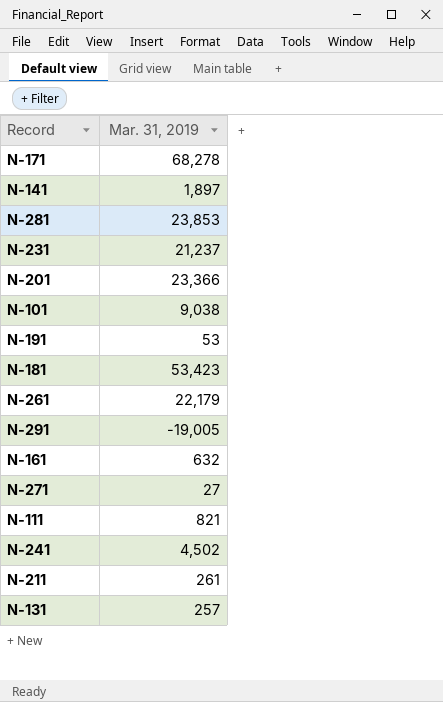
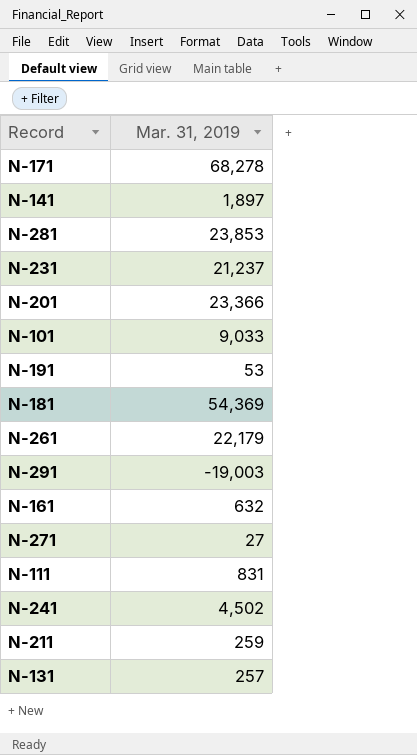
N-101 | Mar. 31, 2019: 9,038 -> 9,033
N-181 | Mar. 31, 2019: 53,423 -> 54,369
N-291 | Mar. 31, 2019: -19,005 -> -19,003
N-111 | Mar. 31, 2019: 821 -> 831
N-211 | Mar. 31, 2019: 261 -> 259

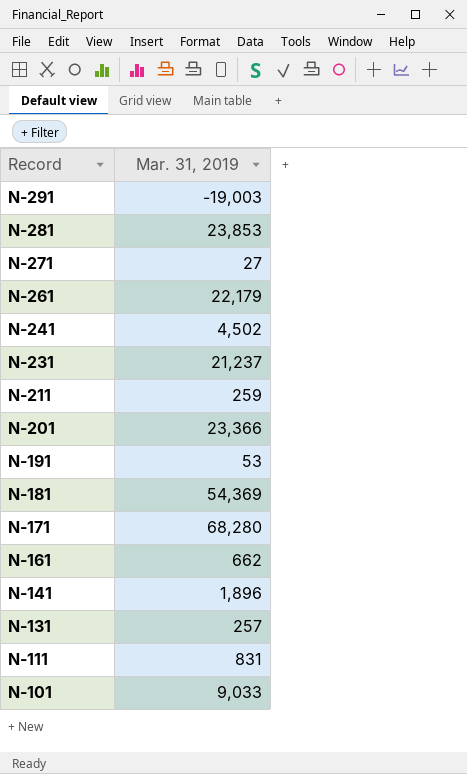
row order: none -> Record descending
N-171 | Mar. 31, 2019: 68,278 -> 68,280
N-161 | Mar. 31, 2019: 632 -> 662
N-141 | Mar. 31, 2019: 1,897 -> 1,896

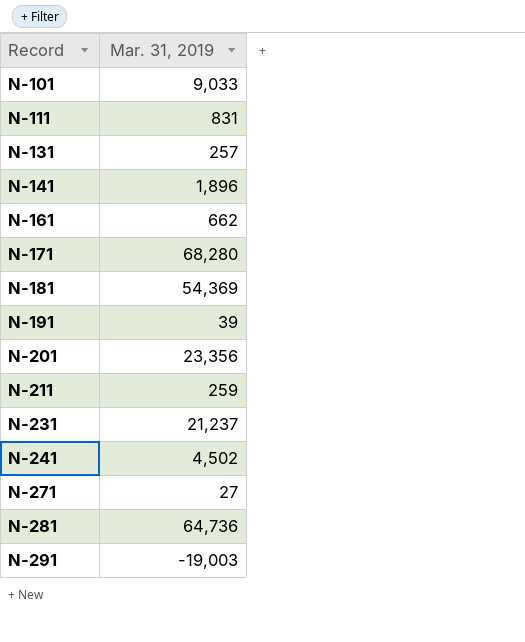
row order: Record descending -> Record ascending
row N-261: 22,179 -> none
N-191 | Mar. 31, 2019: 53 -> 39
N-201 | Mar. 31, 2019: 23,366 -> 23,356
N-281 | Mar. 31, 2019: 23,853 -> 64,736

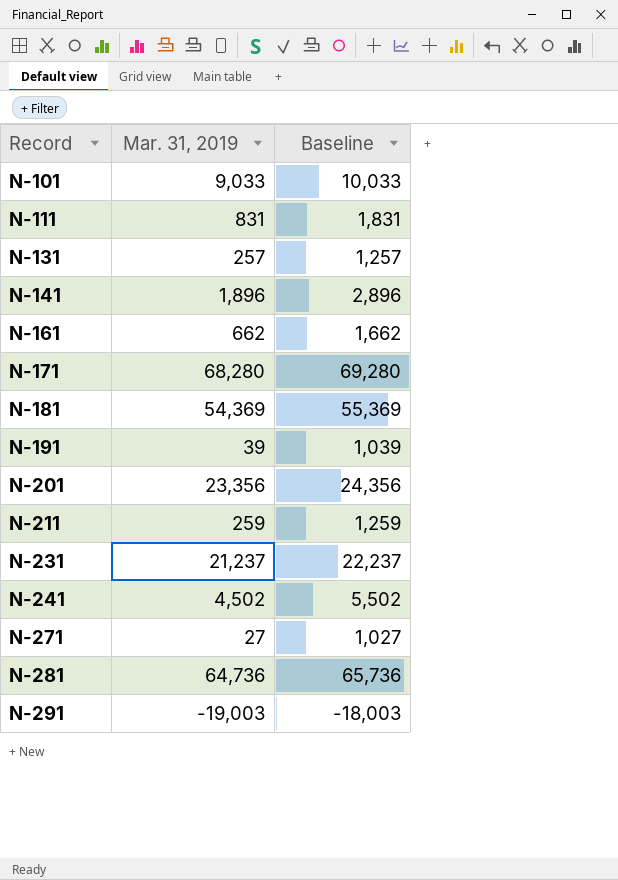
column Baseline | formula: none -> [Mar. 31, 2019] + 1000

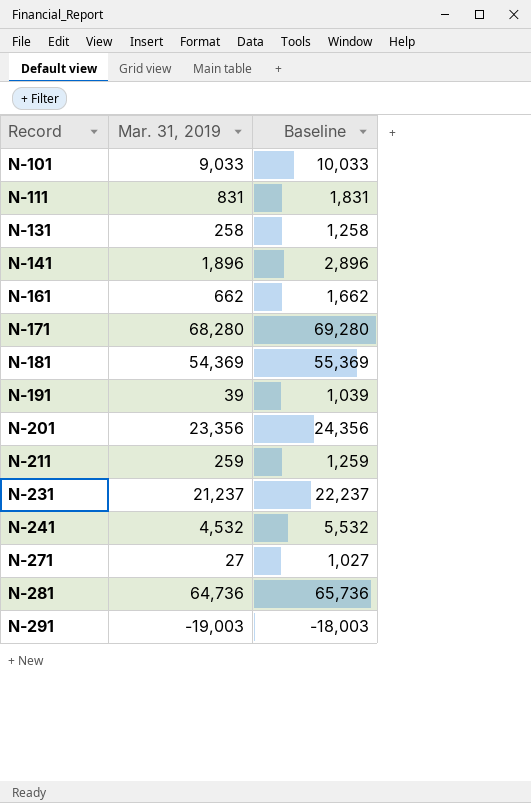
N-131 | Mar. 31, 2019: 257 -> 258
N-131 | Baseline: 1,257 -> 1,258
N-241 | Mar. 31, 2019: 4,502 -> 4,532
N-241 | Baseline: 5,502 -> 5,532

